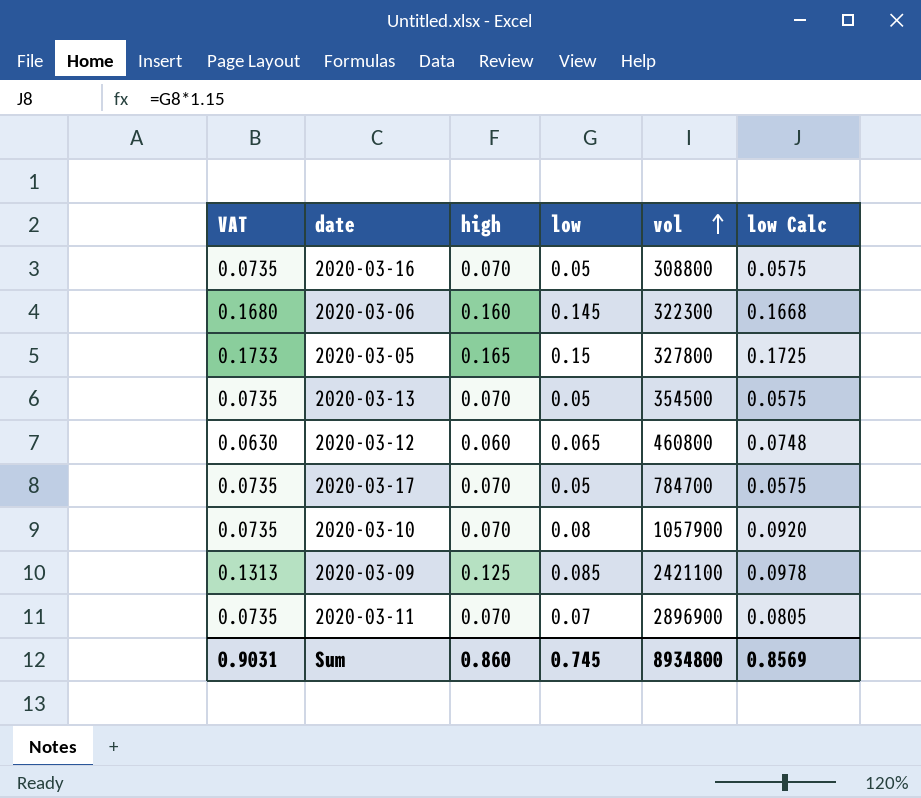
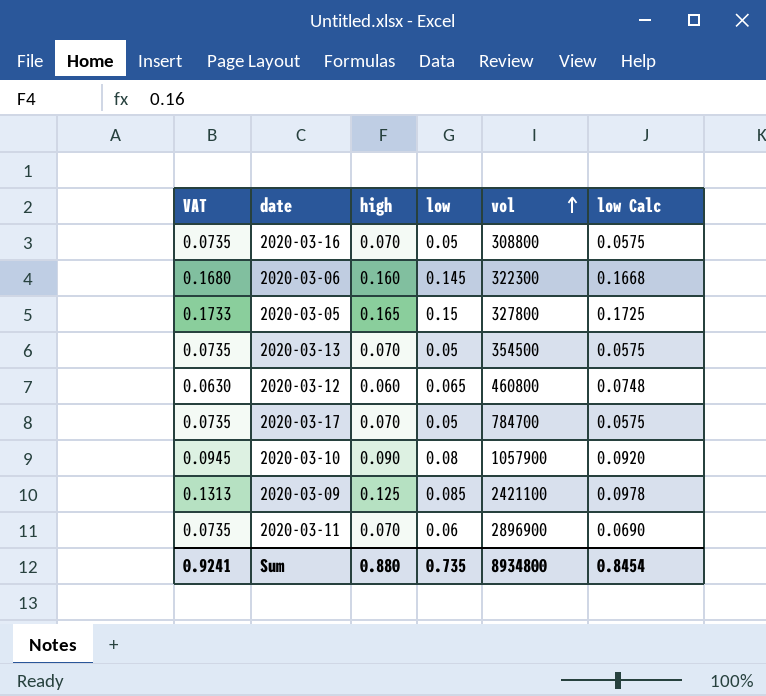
2020-03-10 | VAT: 0.0735 -> 0.0945
2020-03-10 | high: 0.070 -> 0.090
2020-03-11 | low: 0.07 -> 0.06
2020-03-11 | low Calc: 0.0805 -> 0.0690
Sum | VAT: 0.9031 -> 0.9241
Sum | high: 0.860 -> 0.880
Sum | low: 0.745 -> 0.735
Sum | low Calc: 0.8569 -> 0.8454

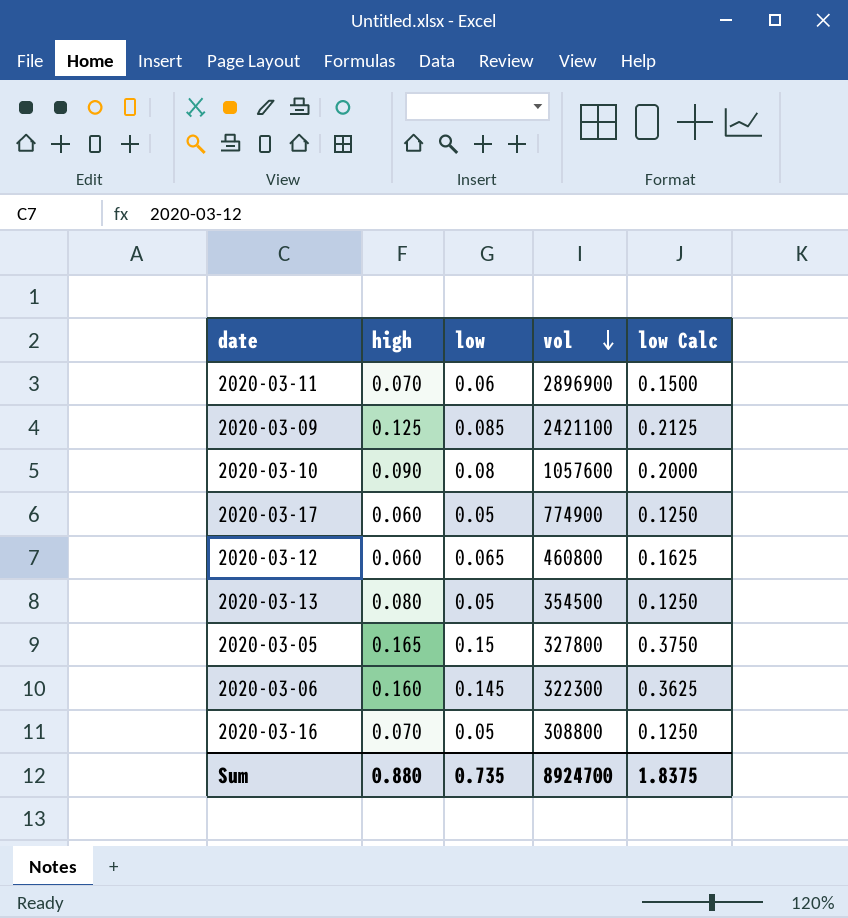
row order: vol ascending -> vol descending
column VAT | formula: [high] * 1.05 -> none
column low Calc | formula: [low] * 1.15 -> [low] * 2.5
2020-03-10 | vol: 1057900 -> 1057600
2020-03-17 | high: 0.070 -> 0.060
2020-03-17 | vol: 784700 -> 774900
2020-03-13 | high: 0.070 -> 0.080
Sum | vol: 8934800 -> 8924700
Sum | low Calc: 0.8454 -> 1.8375

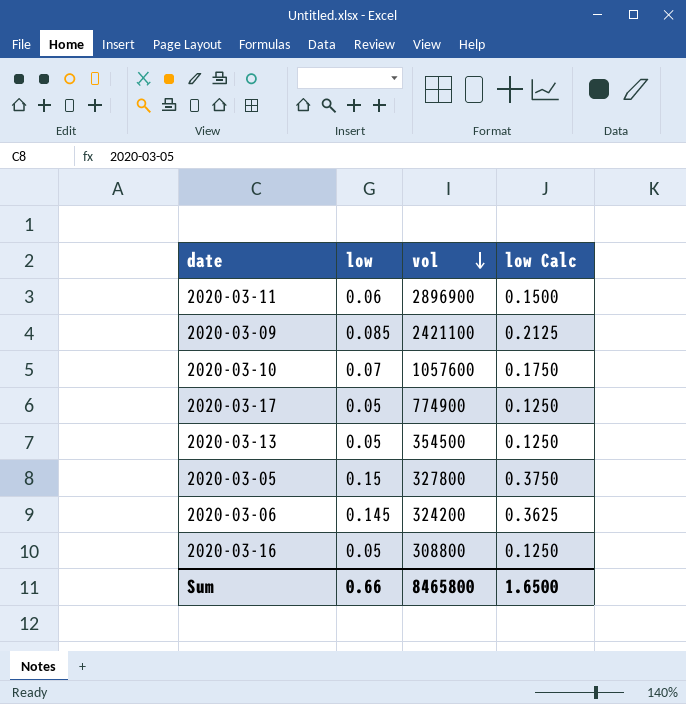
column high | position: 2 -> none
row 2020-03-12: 0.060 | 0.065 | 460800 | 0.1625 -> none
2020-03-10 | low: 0.08 -> 0.07
2020-03-10 | low Calc: 0.2000 -> 0.1750
2020-03-06 | vol: 322300 -> 324200
Sum | low: 0.735 -> 0.66
Sum | vol: 8924700 -> 8465800
Sum | low Calc: 1.8375 -> 1.6500

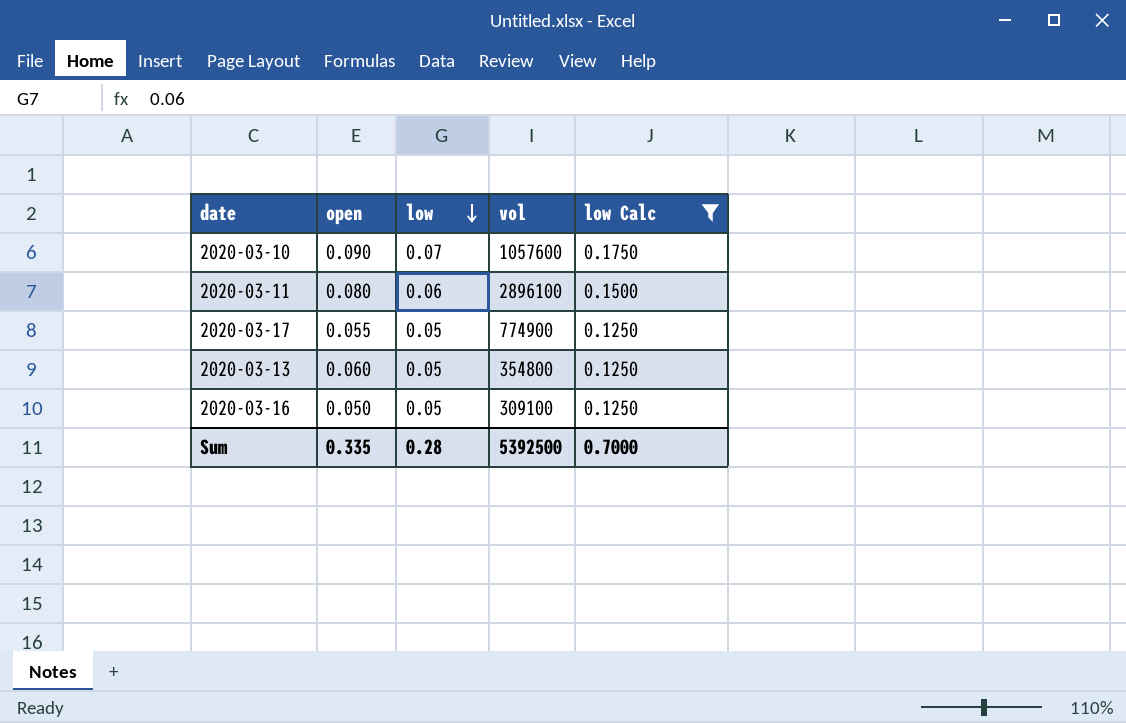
filter: none -> low Calc <= 0.1750
row order: vol descending -> low descending
column open | position: none -> 2
2020-03-11 | vol: 2896900 -> 2896100
2020-03-13 | vol: 354500 -> 354800
2020-03-16 | vol: 308800 -> 309100
Sum | low: 0.66 -> 0.28
Sum | vol: 8465800 -> 5392500
Sum | low Calc: 1.6500 -> 0.7000

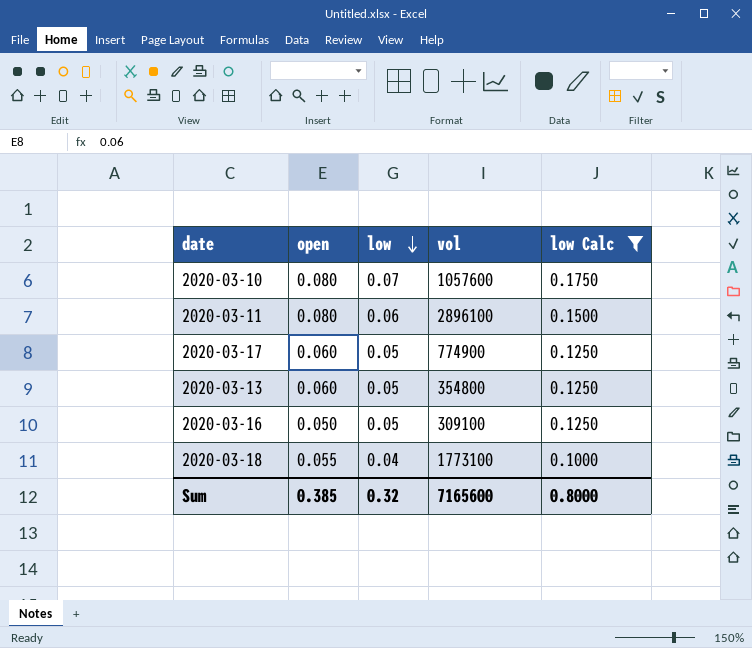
2020-03-10 | open: 0.090 -> 0.080
2020-03-17 | open: 0.055 -> 0.060
row 2020-03-18: none -> 0.055 | 0.04 | 1773100 | 0.1000
Sum | open: 0.335 -> 0.385
Sum | low: 0.28 -> 0.32
Sum | vol: 5392500 -> 7165600
Sum | low Calc: 0.7000 -> 0.8000

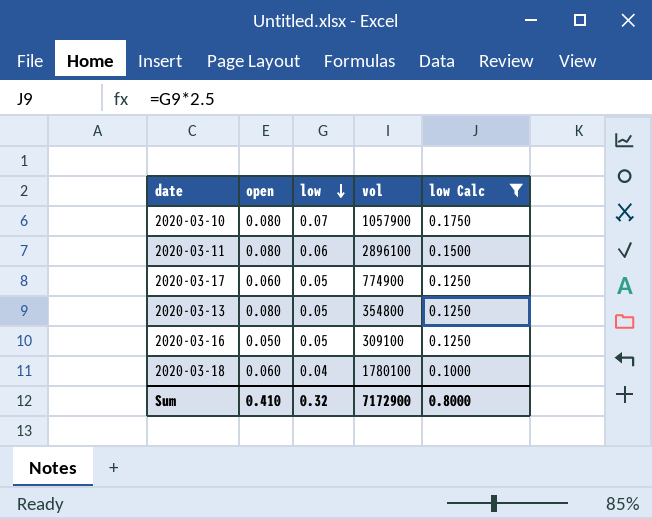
2020-03-10 | vol: 1057600 -> 1057900
2020-03-13 | open: 0.060 -> 0.080
2020-03-18 | open: 0.055 -> 0.060
2020-03-18 | vol: 1773100 -> 1780100
Sum | open: 0.385 -> 0.410
Sum | vol: 7165600 -> 7172900

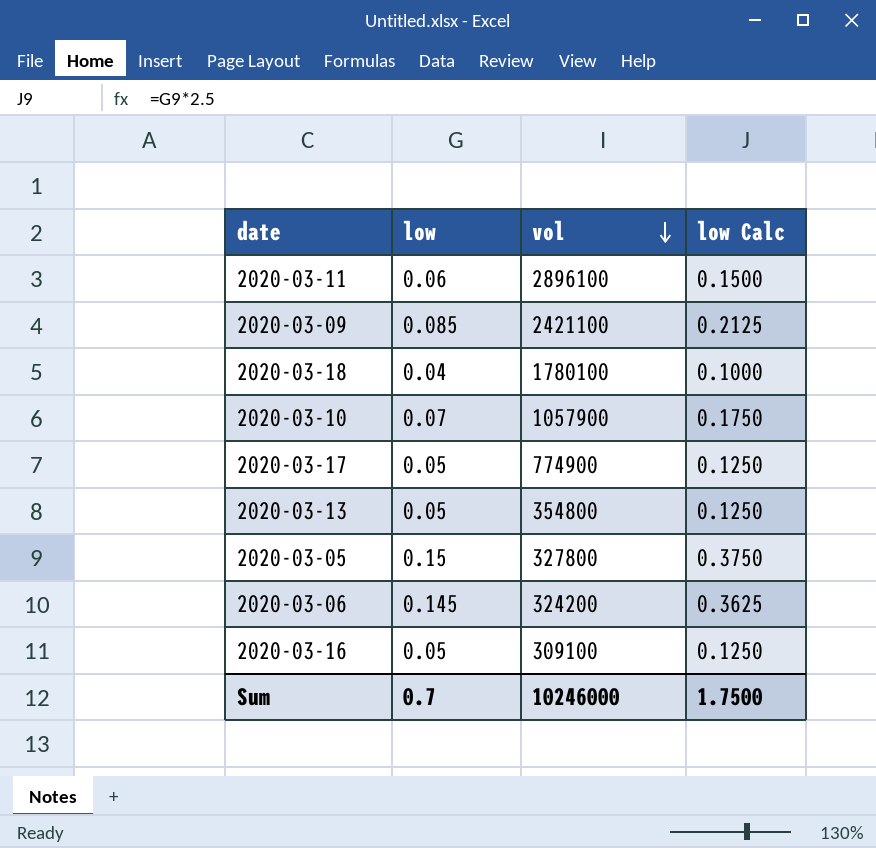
filter: low Calc <= 0.1750 -> none
row order: low descending -> vol descending
column open | position: 2 -> none
Sum | low: 0.32 -> 0.7
Sum | vol: 7172900 -> 10246000
Sum | low Calc: 0.8000 -> 1.7500

